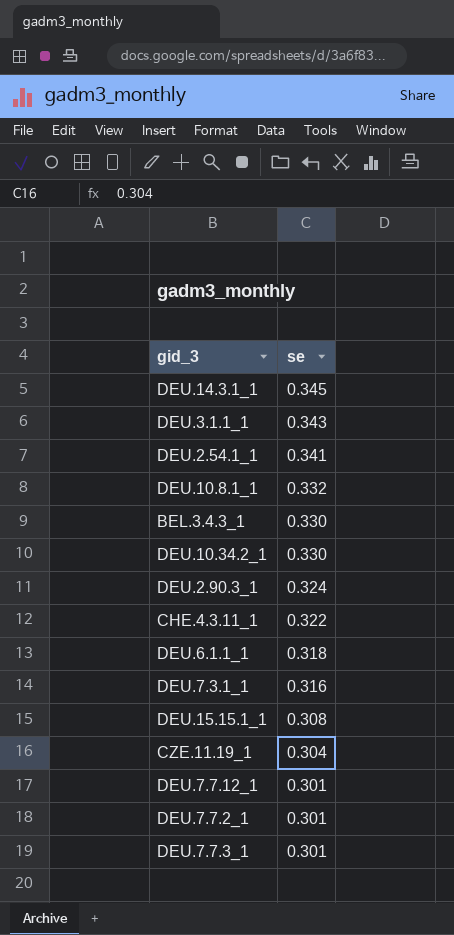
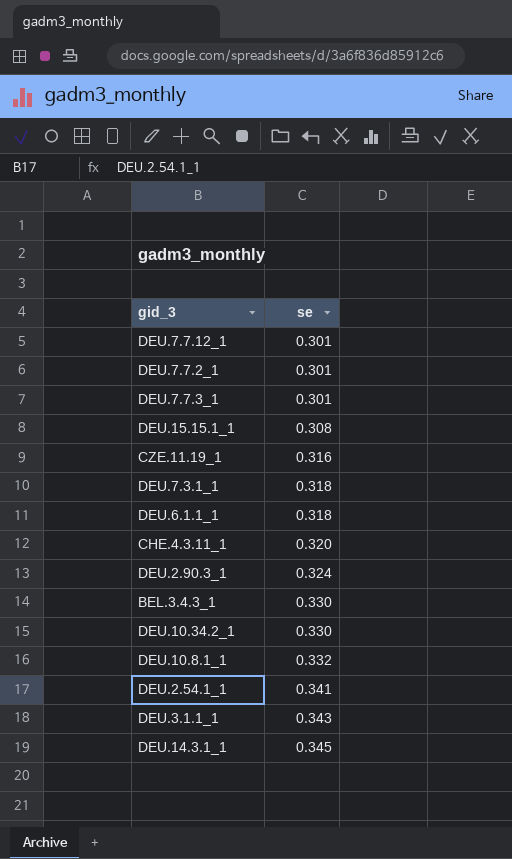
row order: se descending -> se ascending
CZE.11.19_1 | se: 0.304 -> 0.316
DEU.7.3.1_1 | se: 0.316 -> 0.318
CHE.4.3.11_1 | se: 0.322 -> 0.320

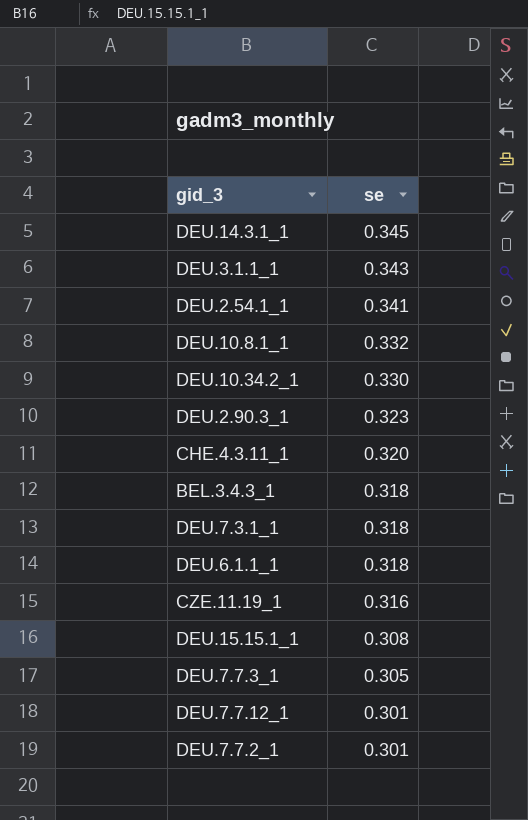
row order: se ascending -> se descending
DEU.2.90.3_1 | se: 0.324 -> 0.323
BEL.3.4.3_1 | se: 0.330 -> 0.318
DEU.7.7.3_1 | se: 0.301 -> 0.305

